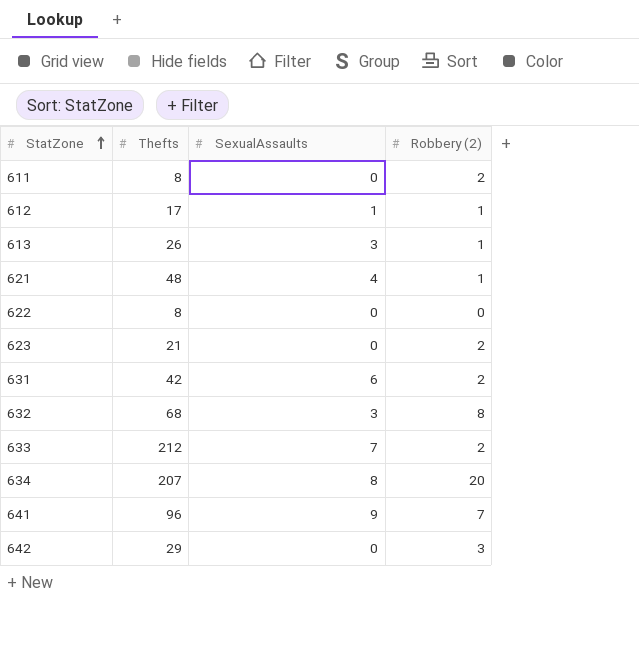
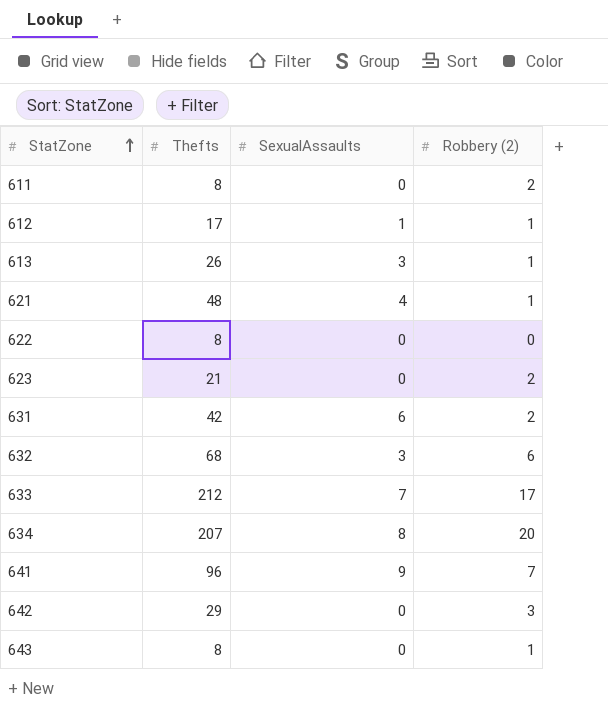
632 | Robbery (2): 8 -> 6
633 | Robbery (2): 2 -> 17
row 643: none -> 8 | 0 | 1

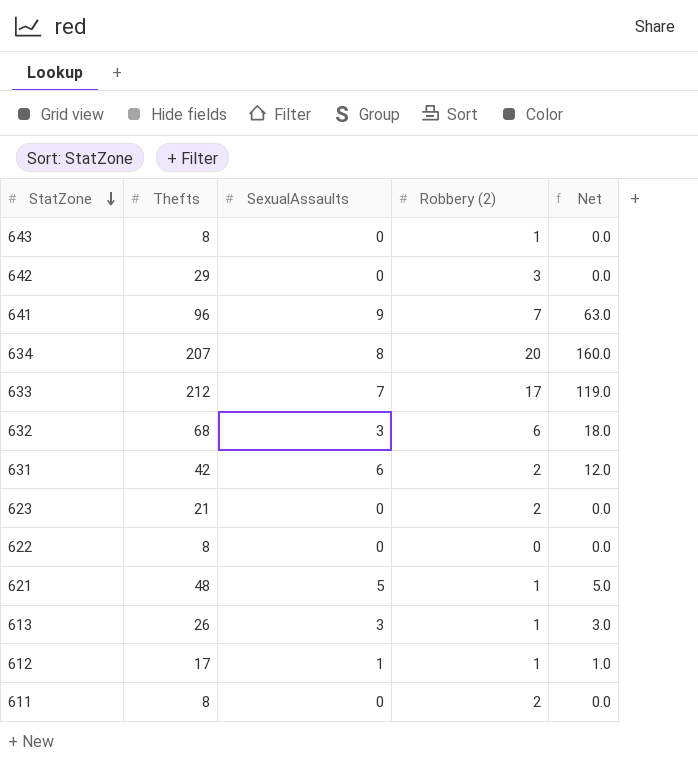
row order: StatZone ascending -> StatZone descending
column Net | formula: none -> [SexualAssaults] * [Robbery (2)]
621 | SexualAssaults: 4 -> 5

